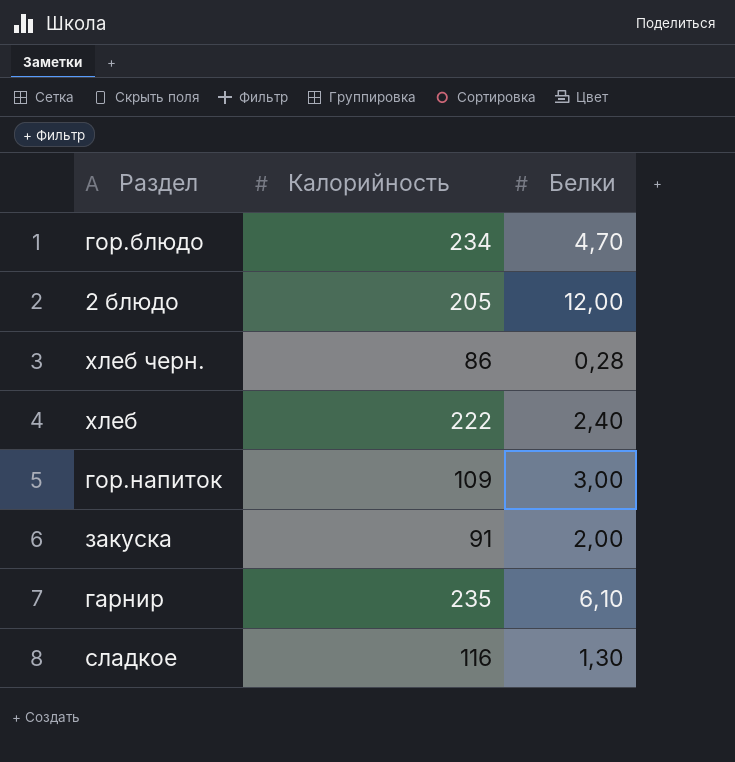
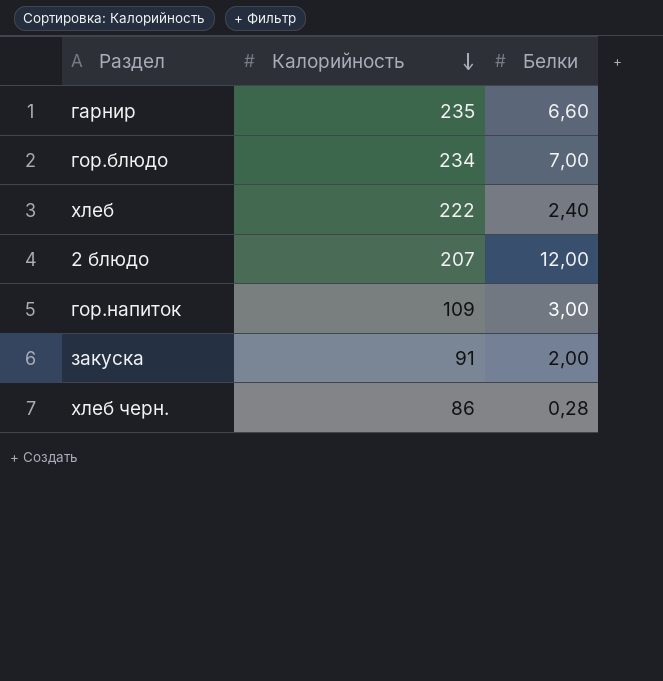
row order: none -> Калорийность descending
row сладкое: 116 | 1,30 -> none
гарнир | Белки: 6,10 -> 6,60
гор.блюдо | Белки: 4,70 -> 7,00
2 блюдо | Калорийность: 205 -> 207

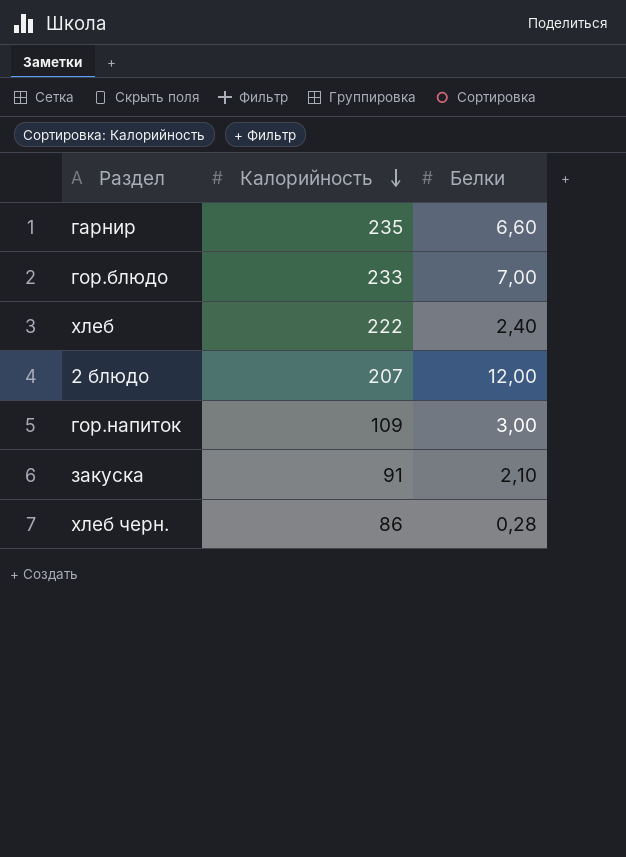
гор.блюдо | Калорийность: 234 -> 233
закуска | Белки: 2,00 -> 2,10

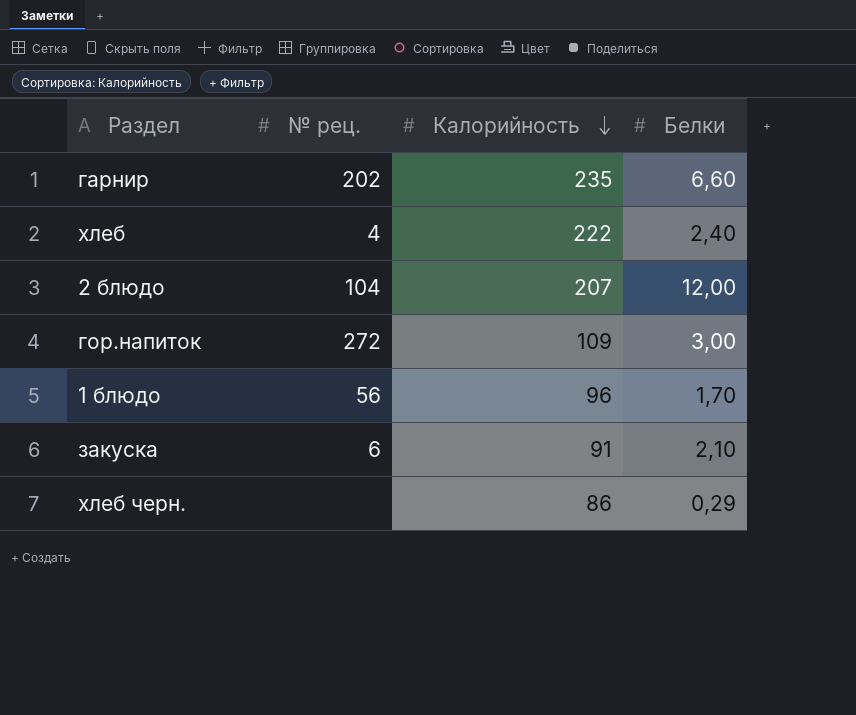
column № рец. | position: none -> 2
row гор.блюдо: 233 | 7,00 -> none
row 1 блюдо: none -> 56 | 96 | 1,70
хлеб черн. | Белки: 0,28 -> 0,29

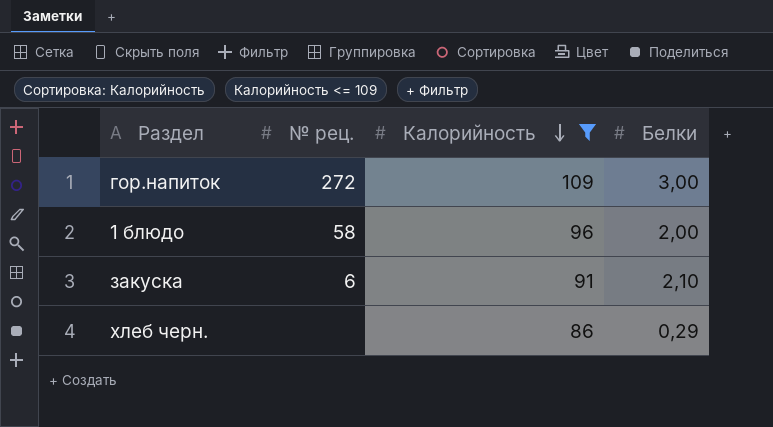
filter: none -> Калорийность <= 109
1 блюдо | № рец.: 56 -> 58
1 блюдо | Белки: 1,70 -> 2,00

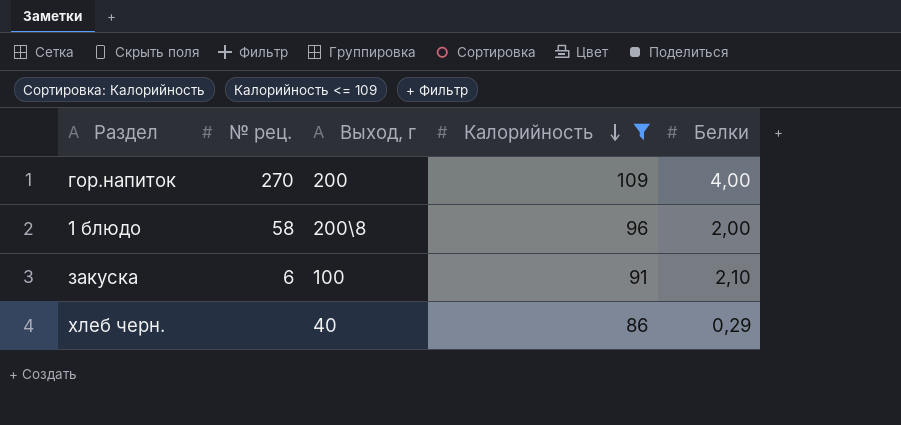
column Выход, г | position: none -> 3
гор.напиток | № рец.: 272 -> 270
гор.напиток | Белки: 3,00 -> 4,00

